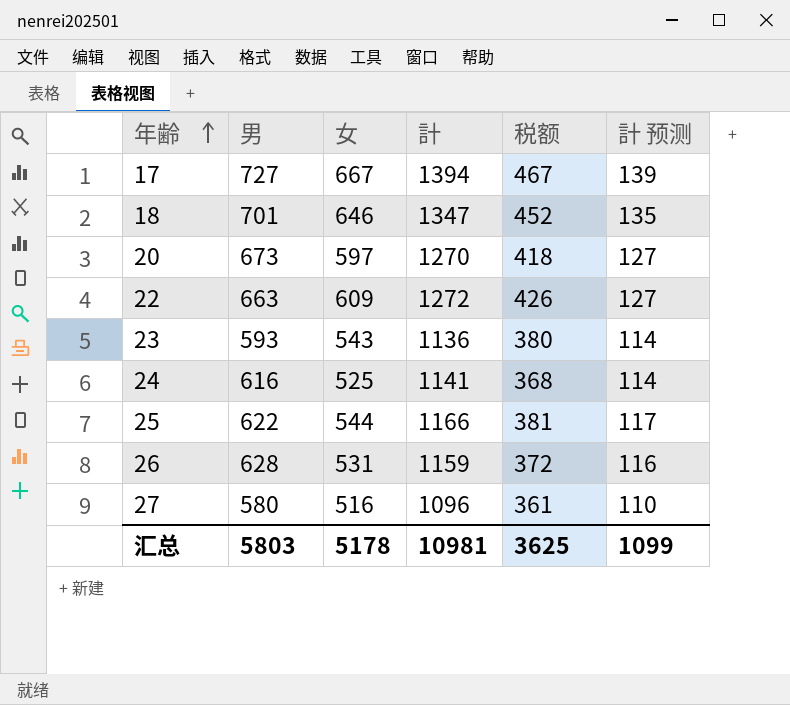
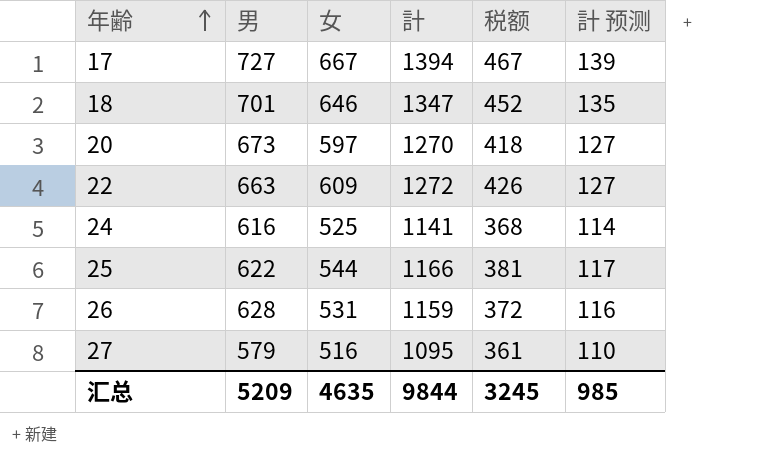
row 23: 593 | 543 | 1136 | 380 | 114 -> none
27 | 男: 580 -> 579
27 | 計: 1096 -> 1095
汇总 | 男: 5803 -> 5209
汇总 | 女: 5178 -> 4635
汇总 | 計: 10981 -> 9844
汇总 | 税额: 3625 -> 3245
汇总 | 計 预测: 1099 -> 985

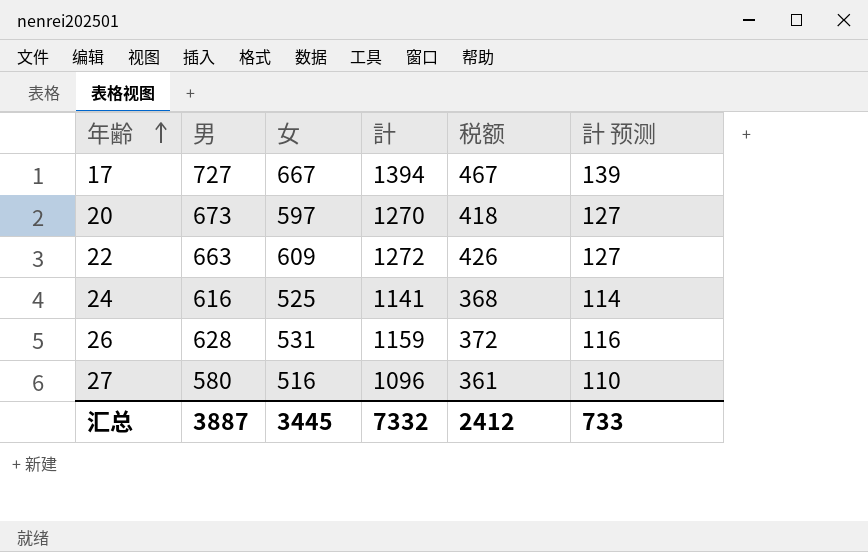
row 18: 701 | 646 | 1347 | 452 | 135 -> none
row 25: 622 | 544 | 1166 | 381 | 117 -> none
27 | 男: 579 -> 580
27 | 計: 1095 -> 1096
汇总 | 男: 5209 -> 3887
汇总 | 女: 4635 -> 3445
汇总 | 計: 9844 -> 7332
汇总 | 税额: 3245 -> 2412
汇总 | 計 预测: 985 -> 733

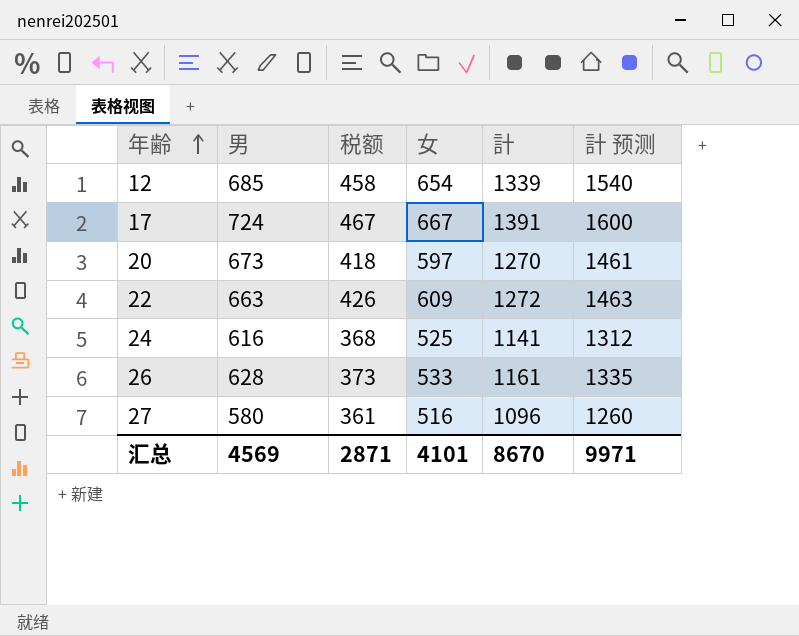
column 税额 | position: 5 -> 3
column 計 预测 | formula: [計] * 0.1 -> [計] * 1.15
row 12: none -> 685 | 458 | 654 | 1339 | 1540
17 | 男: 727 -> 724
17 | 計: 1394 -> 1391
26 | 税额: 372 -> 373
26 | 女: 531 -> 533
26 | 計: 1159 -> 1161
汇总 | 男: 3887 -> 4569
汇总 | 税额: 2412 -> 2871
汇总 | 女: 3445 -> 4101
汇总 | 計: 7332 -> 8670
汇总 | 計 预测: 733 -> 9971

